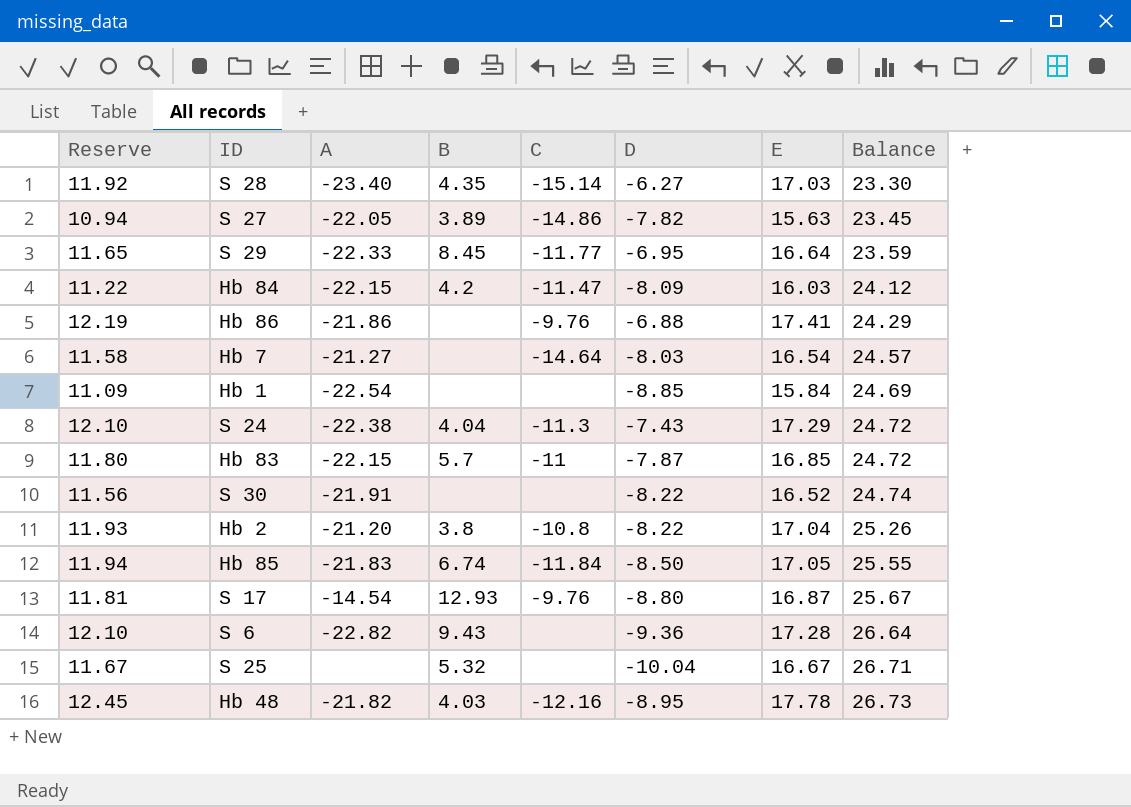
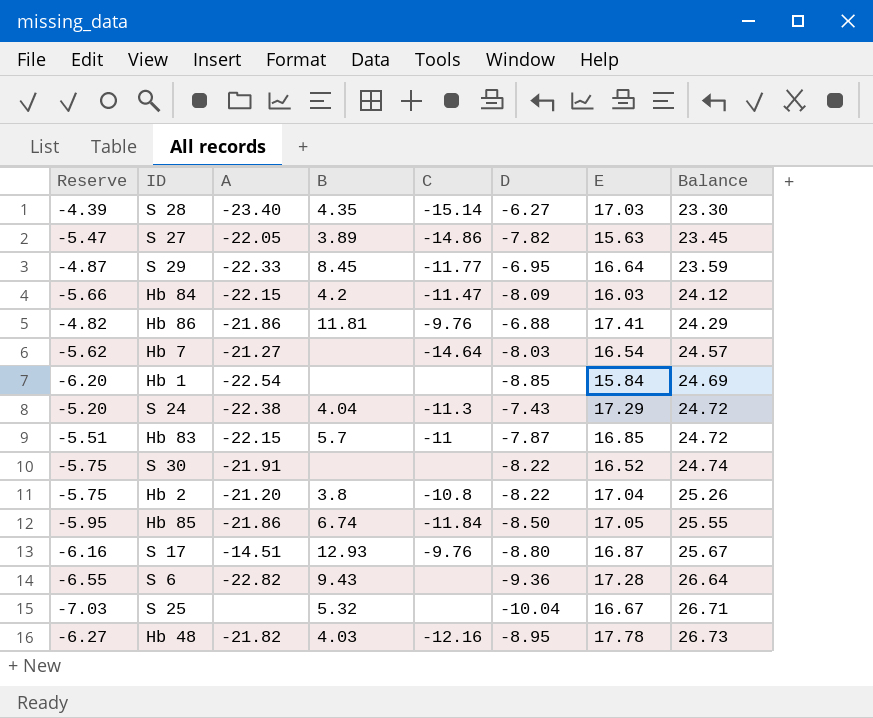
column Reserve | formula: [E] * 0.7 -> [D] * 0.7
Hb 86 | B: none -> 11.81
Hb 85 | A: -21.83 -> -21.86
S 17 | A: -14.54 -> -14.51

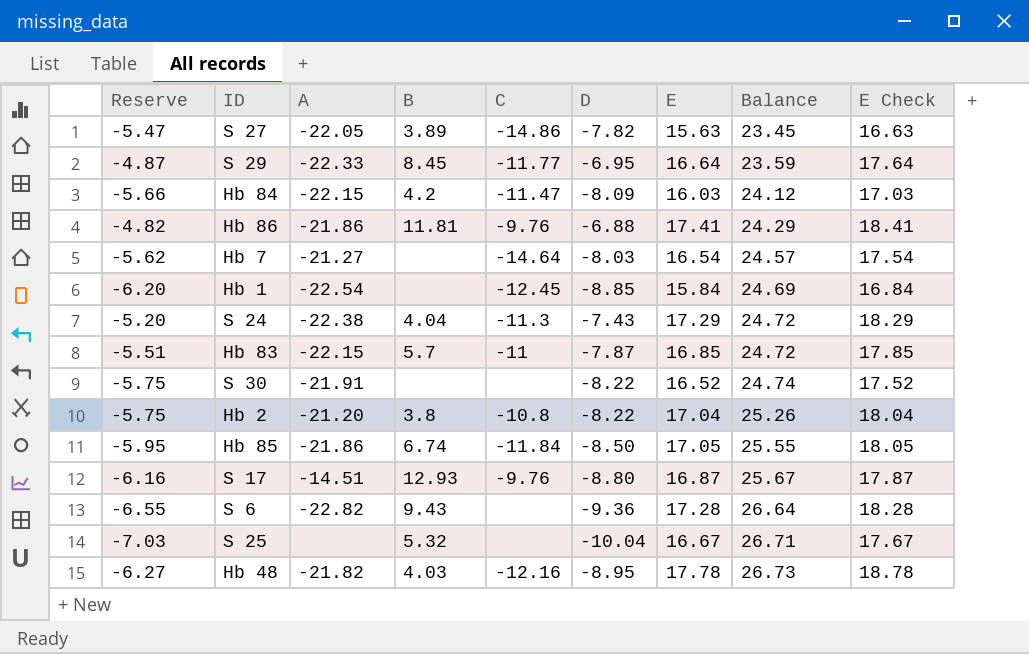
column E Check | formula: none -> [E] + 1
row S 28: -4.39 | -23.40 | 4.35 | -15.14 | -6.27 | 17.03 | 23.30 -> none
Hb 1 | C: none -> -12.45

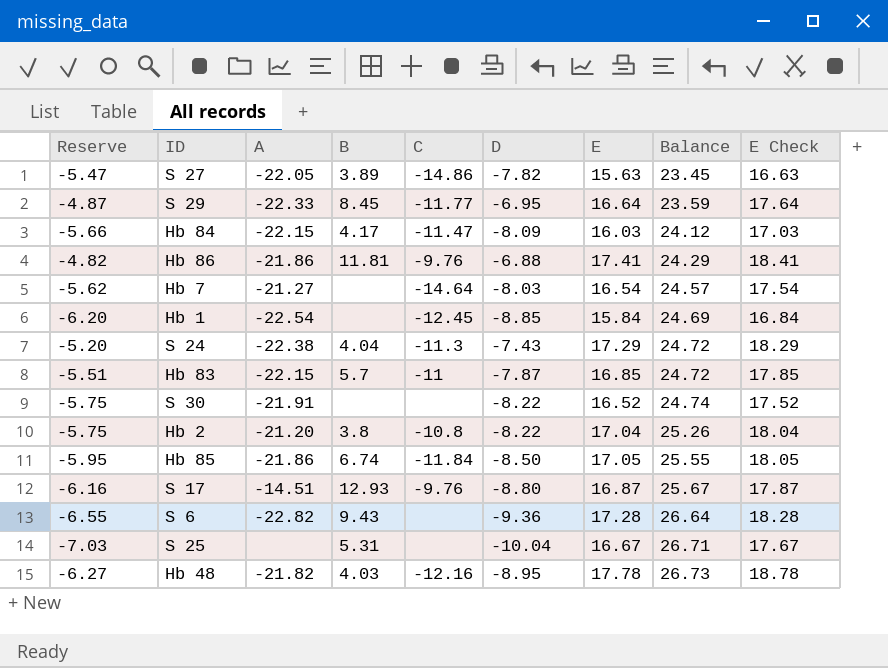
Hb 84 | B: 4.2 -> 4.17
S 25 | B: 5.32 -> 5.31

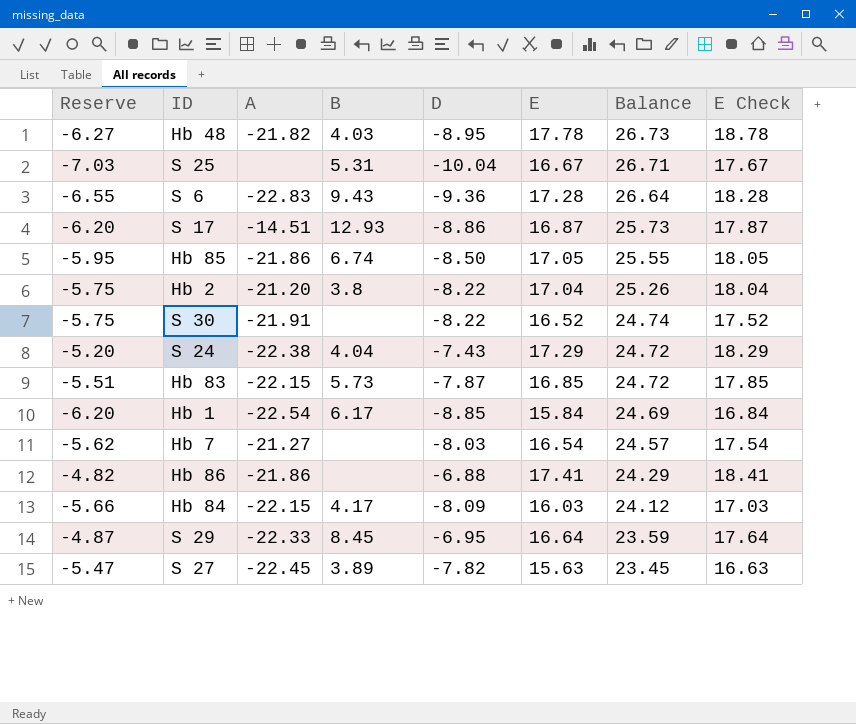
row order: Balance ascending -> Balance descending
column C | position: 5 -> none
S 6 | A: -22.82 -> -22.83
S 17 | Reserve: -6.16 -> -6.20
S 17 | D: -8.80 -> -8.86
S 17 | Balance: 25.67 -> 25.73
Hb 83 | B: 5.7 -> 5.73
Hb 1 | B: none -> 6.17
Hb 86 | B: 11.81 -> none
S 27 | A: -22.05 -> -22.45

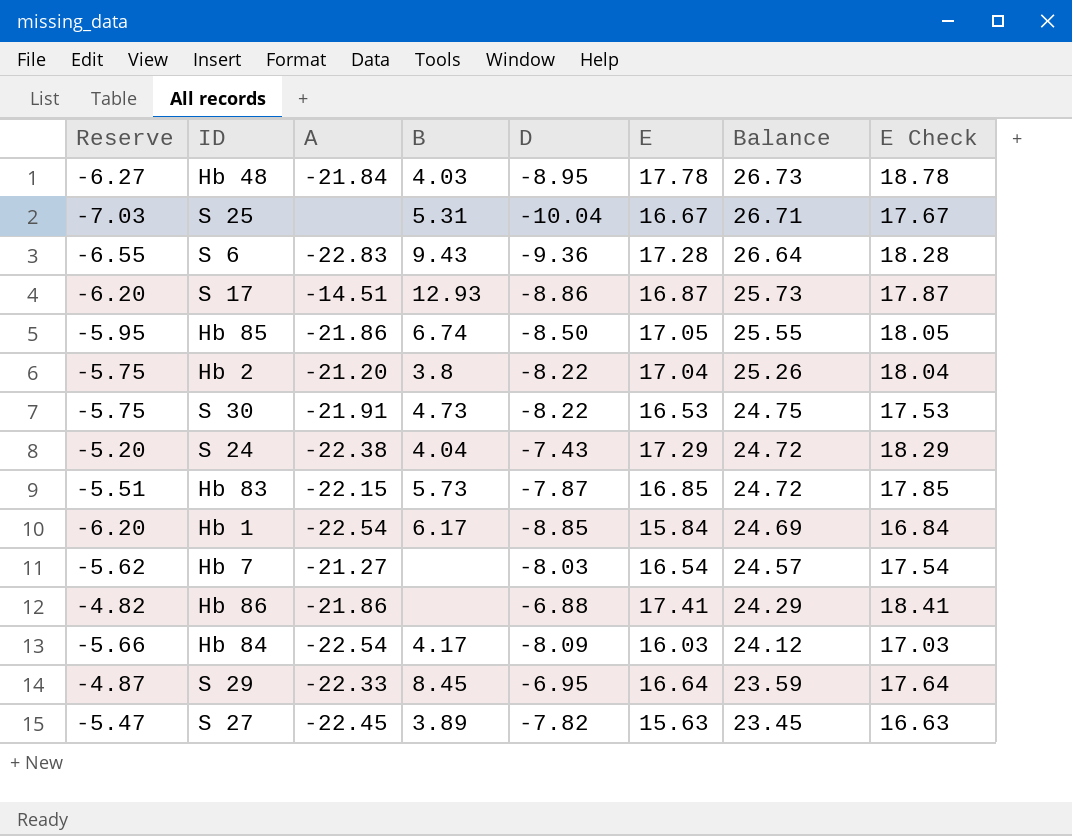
Hb 48 | A: -21.82 -> -21.84
S 30 | B: none -> 4.73
S 30 | E: 16.52 -> 16.53
S 30 | Balance: 24.74 -> 24.75
S 30 | E Check: 17.52 -> 17.53
Hb 84 | A: -22.15 -> -22.54

